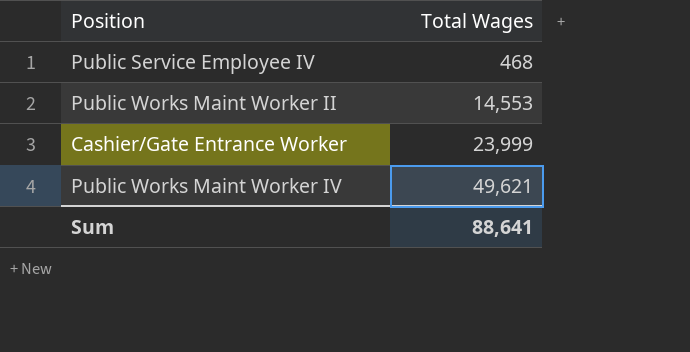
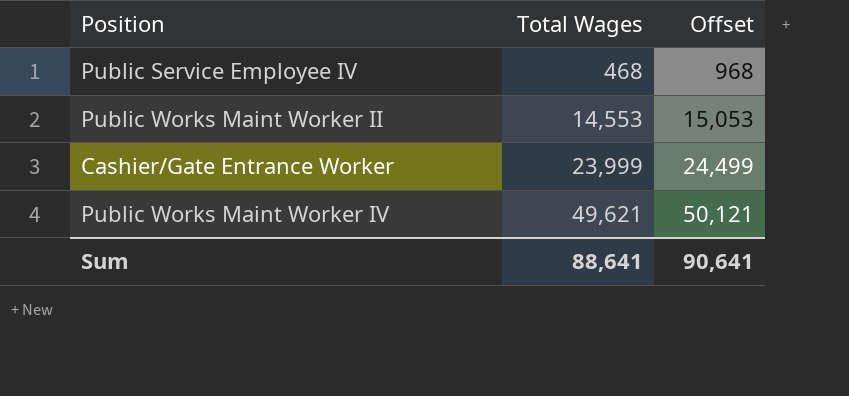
column Offset | formula: none -> [Total Wages] + 500

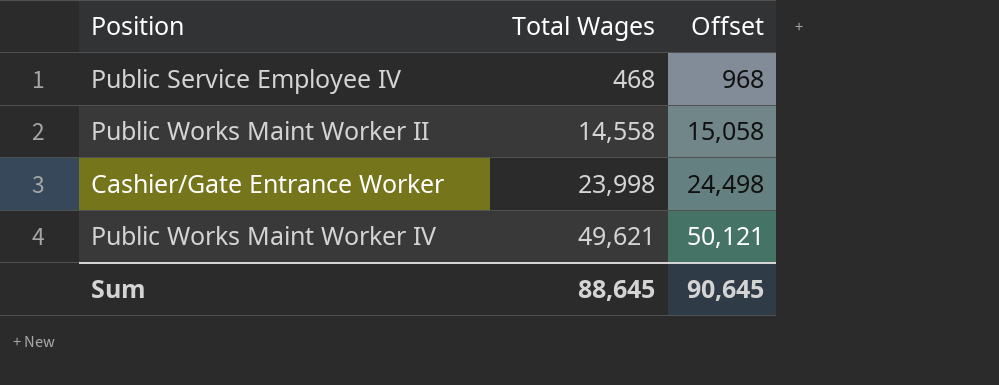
Public Works Maint Worker II | Total Wages: 14,553 -> 14,558
Public Works Maint Worker II | Offset: 15,053 -> 15,058
Cashier/Gate Entrance Worker | Total Wages: 23,999 -> 23,998
Cashier/Gate Entrance Worker | Offset: 24,499 -> 24,498
Sum | Total Wages: 88,641 -> 88,645
Sum | Offset: 90,641 -> 90,645

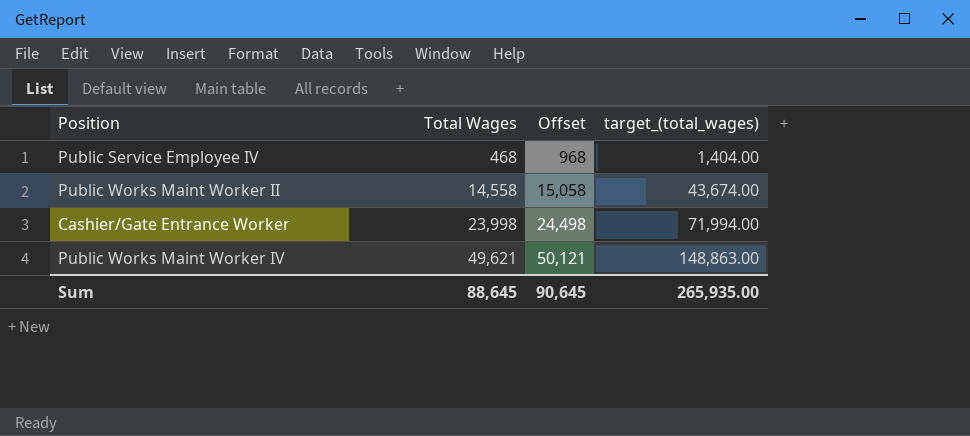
column target_(total_wages) | formula: none -> [Total Wages] * 3

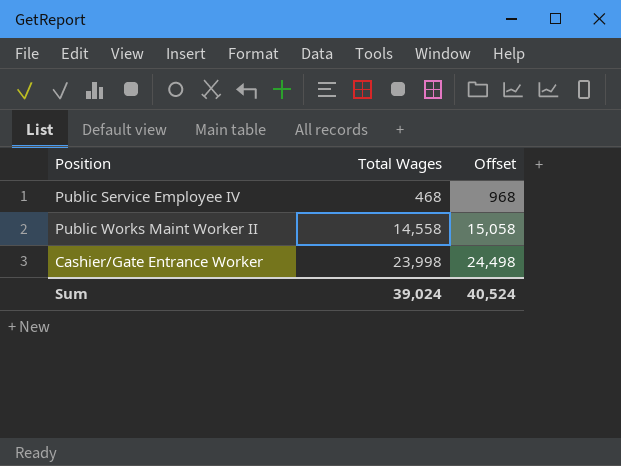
column target_(total_wages) | formula: [Total Wages] * 3 -> none
row Public Works Maint Worker IV: 49,621 | 50,121 | 148,863.00 -> none
Sum | Total Wages: 88,645 -> 39,024
Sum | Offset: 90,645 -> 40,524

